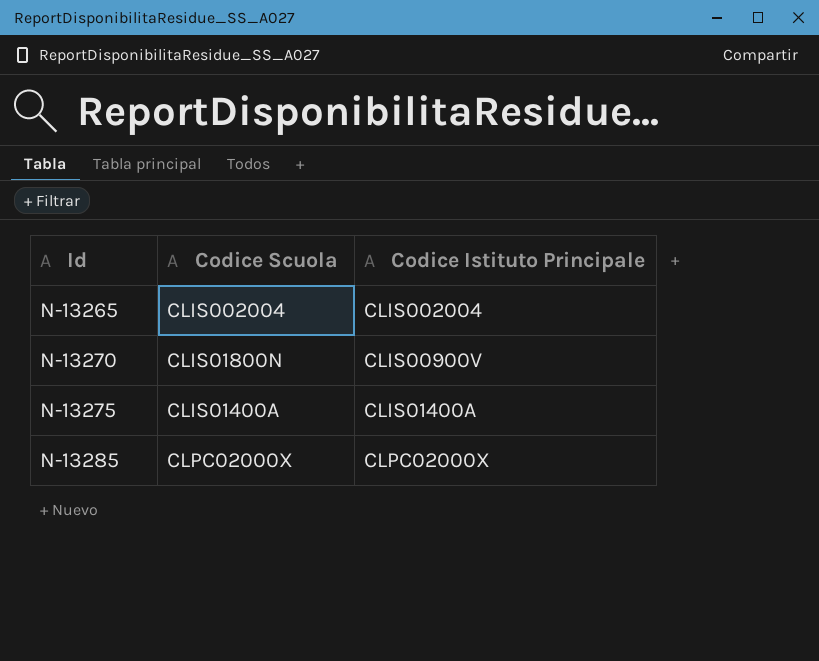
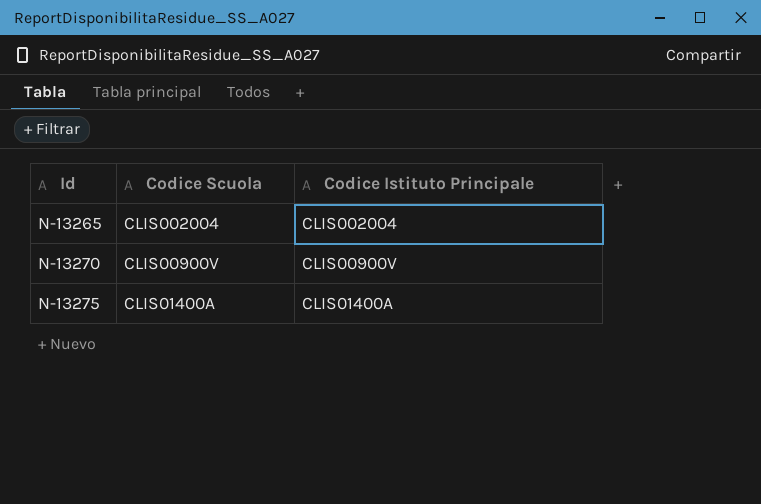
row N-13285: CLPC02000X | CLPC02000X -> none
N-13270 | Codice Scuola: CLIS01800N -> CLIS00900V

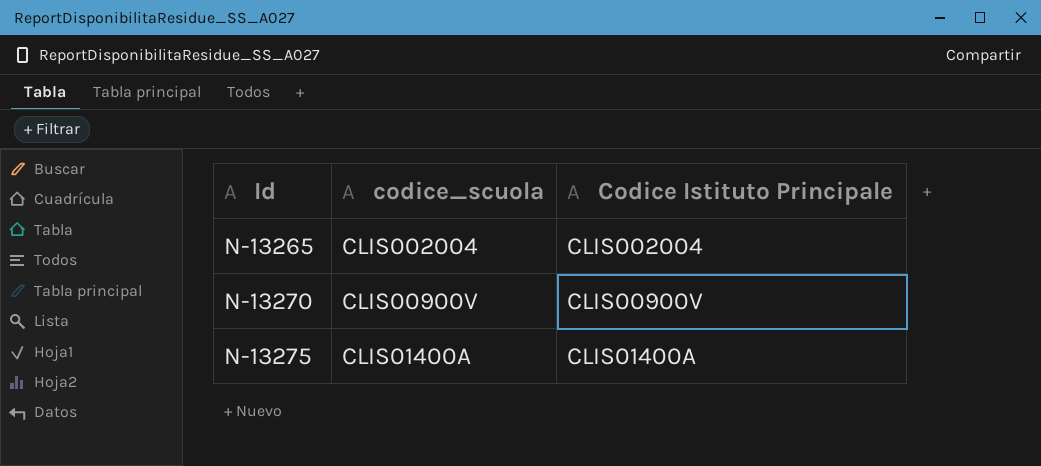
column name: Codice Scuola -> codice_scuola

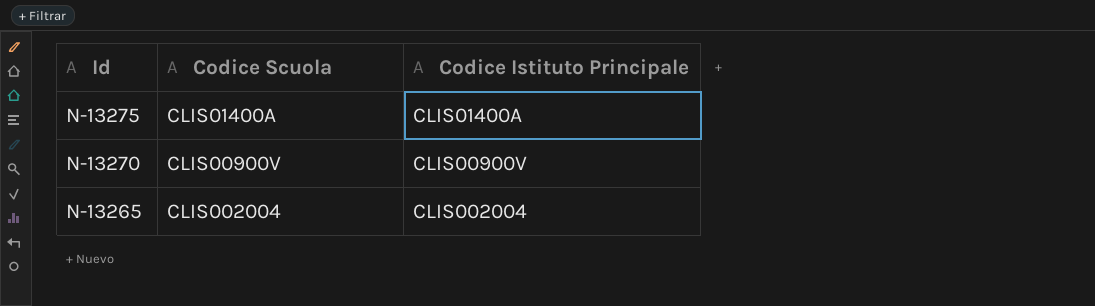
row order: Id ascending -> Id descending
column name: codice_scuola -> Codice Scuola

